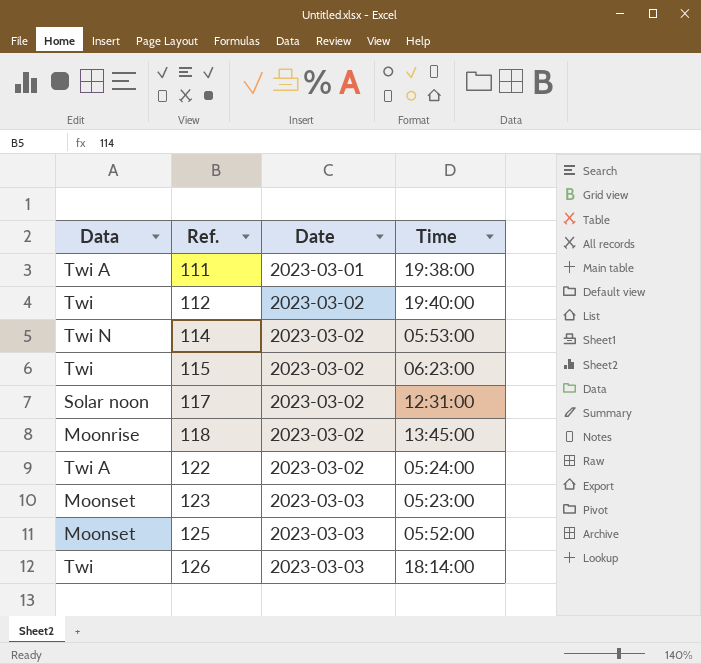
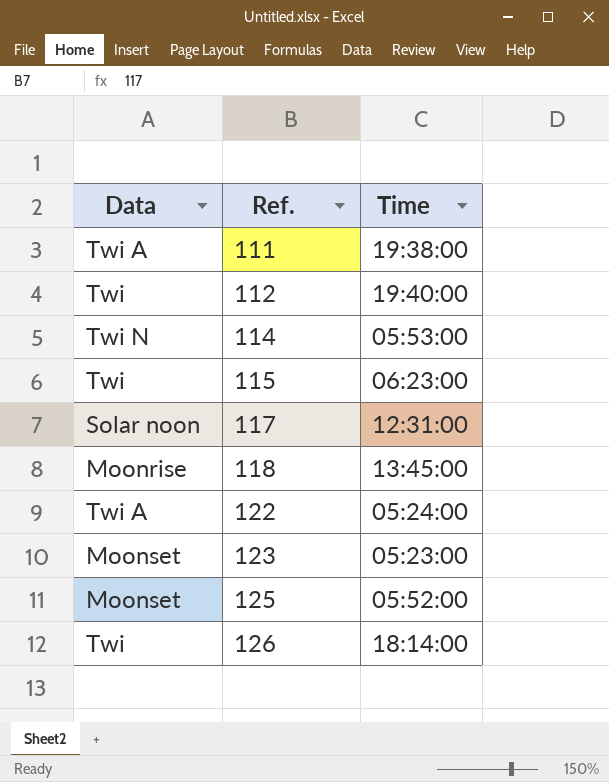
column Date | position: 3 -> none

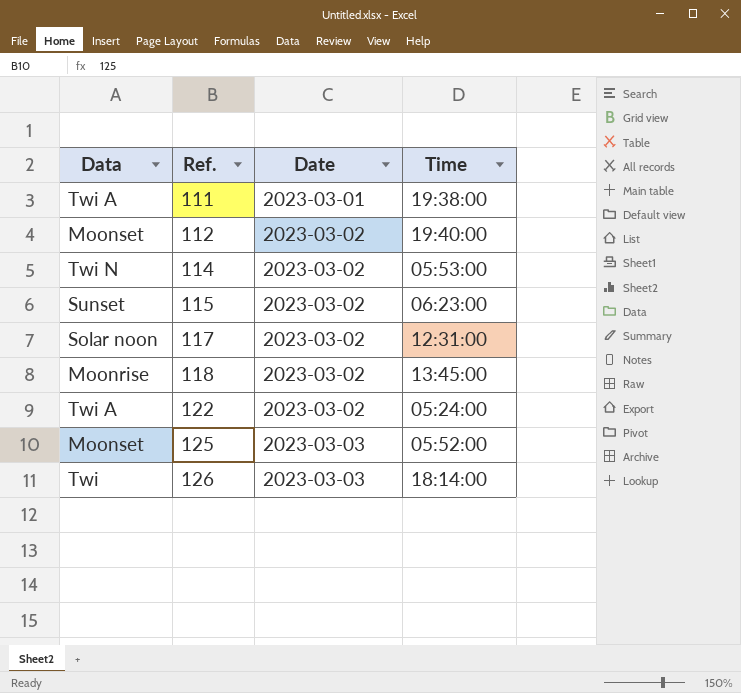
column Date | position: none -> 3
row 123: Moonset | 05:23:00 -> none
112 | Data: Twi -> Moonset
115 | Data: Twi -> Sunset

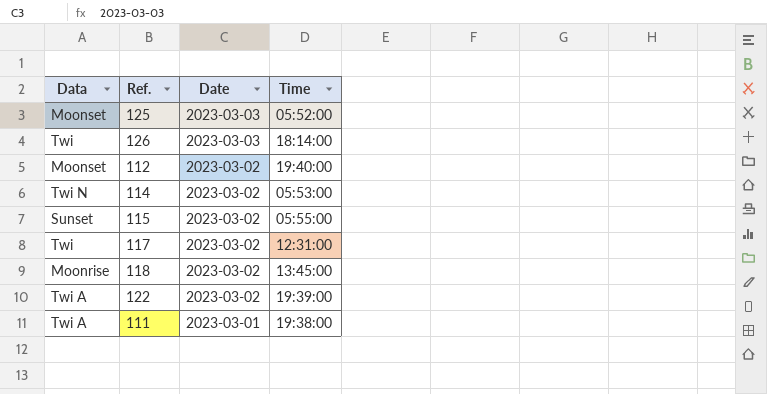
row order: Ref. ascending -> Date descending
115 | Time: 06:23:00 -> 05:55:00
117 | Data: Solar noon -> Twi
122 | Time: 05:24:00 -> 19:39:00

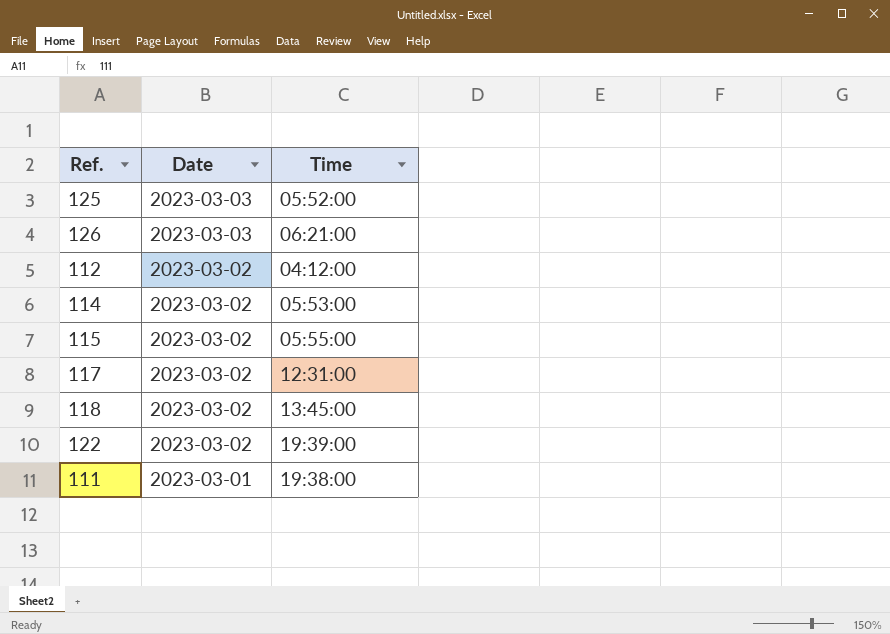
column Data | position: 1 -> none
126 | Time: 18:14:00 -> 06:21:00
112 | Time: 19:40:00 -> 04:12:00

